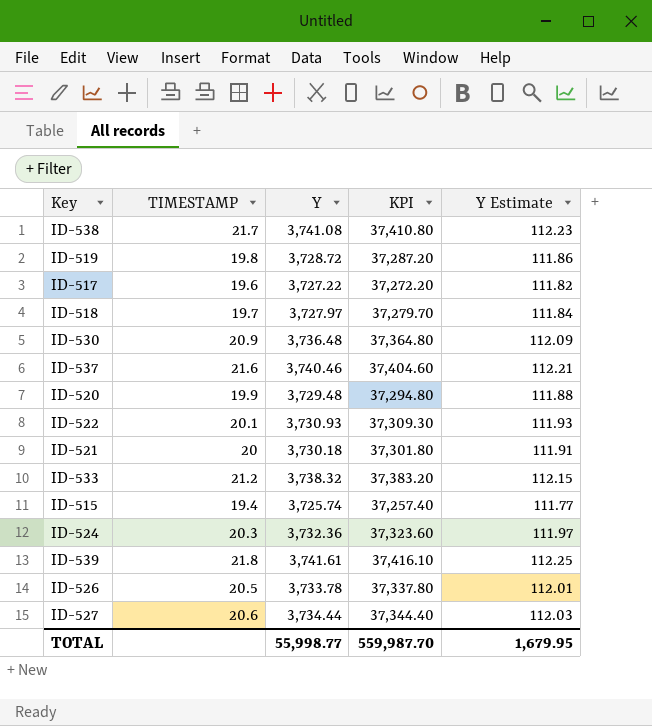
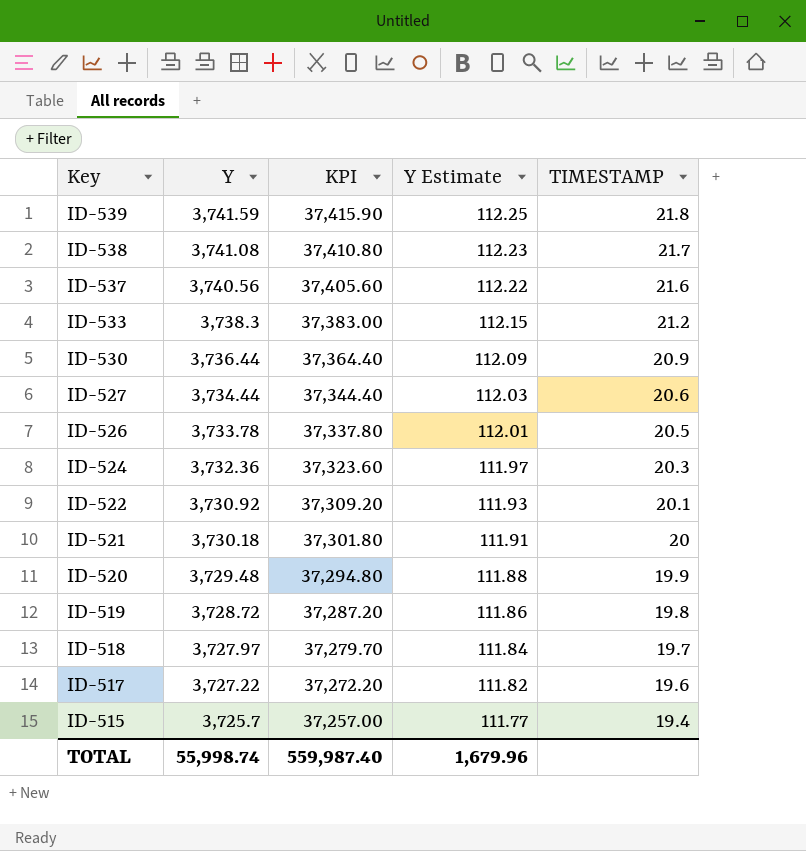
row order: none -> Key descending
column TIMESTAMP | position: 2 -> 5
ID-539 | Y: 3,741.61 -> 3,741.59
ID-539 | KPI: 37,416.10 -> 37,415.90
ID-537 | Y: 3,740.46 -> 3,740.56
ID-537 | KPI: 37,404.60 -> 37,405.60
ID-537 | Y Estimate: 112.21 -> 112.22
ID-533 | Y: 3,738.32 -> 3,738.3
ID-533 | KPI: 37,383.20 -> 37,383.00
ID-530 | Y: 3,736.48 -> 3,736.44
ID-530 | KPI: 37,364.80 -> 37,364.40
ID-522 | Y: 3,730.93 -> 3,730.92
ID-522 | KPI: 37,309.30 -> 37,309.20
ID-515 | Y: 3,725.74 -> 3,725.7
ID-515 | KPI: 37,257.40 -> 37,257.00
TOTAL | Y: 55,998.77 -> 55,998.74
TOTAL | KPI: 559,987.70 -> 559,987.40
TOTAL | Y Estimate: 1,679.95 -> 1,679.96

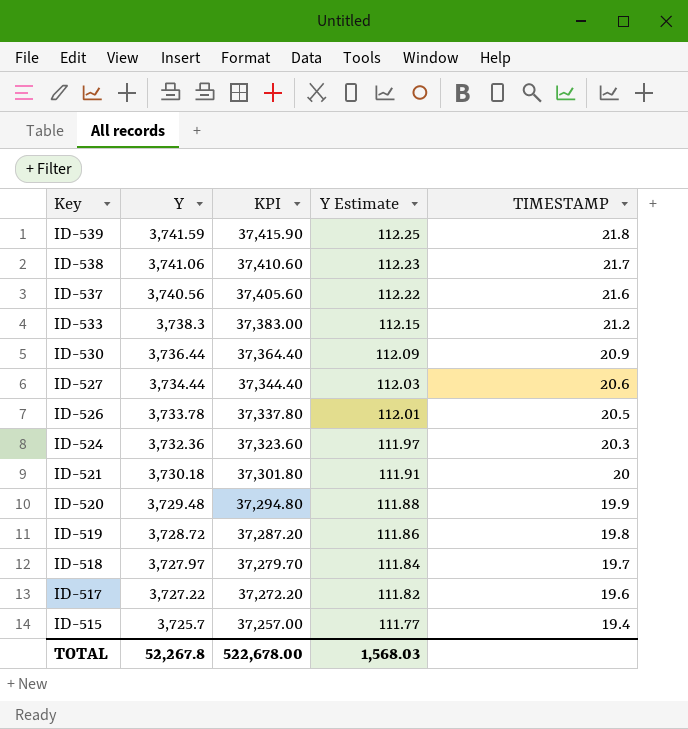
row ID-522: 3,730.92 | 37,309.20 | 111.93 | 20.1 -> none
ID-538 | Y: 3,741.08 -> 3,741.06
ID-538 | KPI: 37,410.80 -> 37,410.60
TOTAL | Y: 55,998.74 -> 52,267.8
TOTAL | KPI: 559,987.40 -> 522,678.00
TOTAL | Y Estimate: 1,679.96 -> 1,568.03

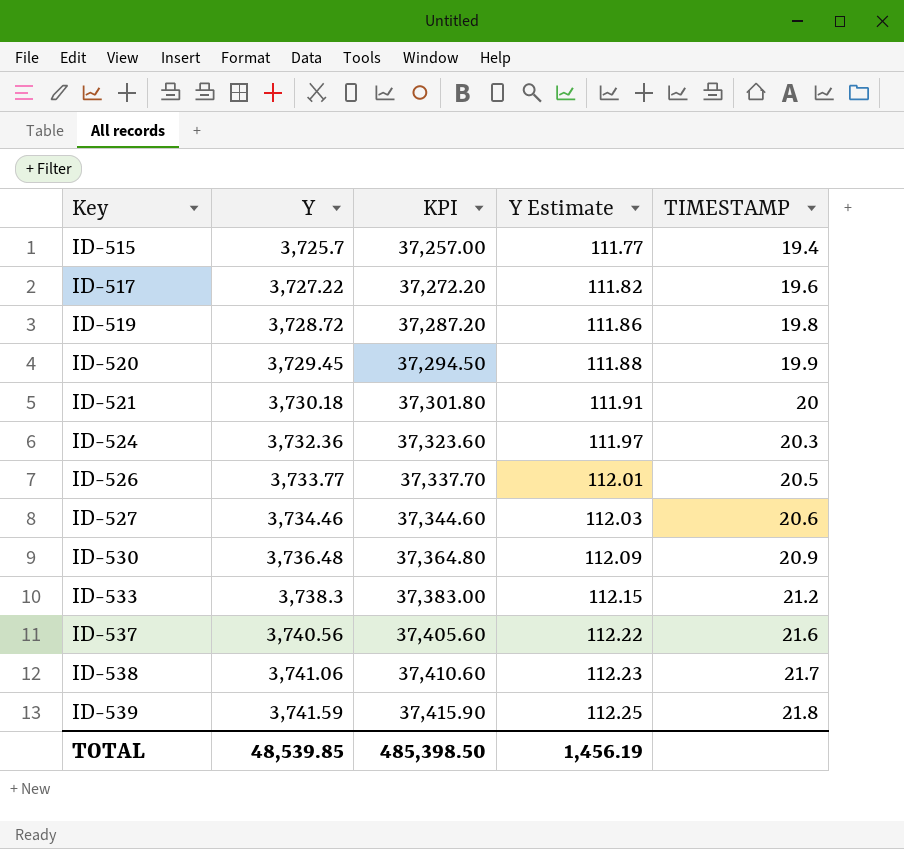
row order: Key descending -> Key ascending
row ID-518: 3,727.97 | 37,279.70 | 111.84 | 19.7 -> none
ID-520 | Y: 3,729.48 -> 3,729.45
ID-520 | KPI: 37,294.80 -> 37,294.50
ID-526 | Y: 3,733.78 -> 3,733.77
ID-526 | KPI: 37,337.80 -> 37,337.70
ID-527 | Y: 3,734.44 -> 3,734.46
ID-527 | KPI: 37,344.40 -> 37,344.60
ID-530 | Y: 3,736.44 -> 3,736.48
ID-530 | KPI: 37,364.40 -> 37,364.80
TOTAL | Y: 52,267.8 -> 48,539.85
TOTAL | KPI: 522,678.00 -> 485,398.50
TOTAL | Y Estimate: 1,568.03 -> 1,456.19

